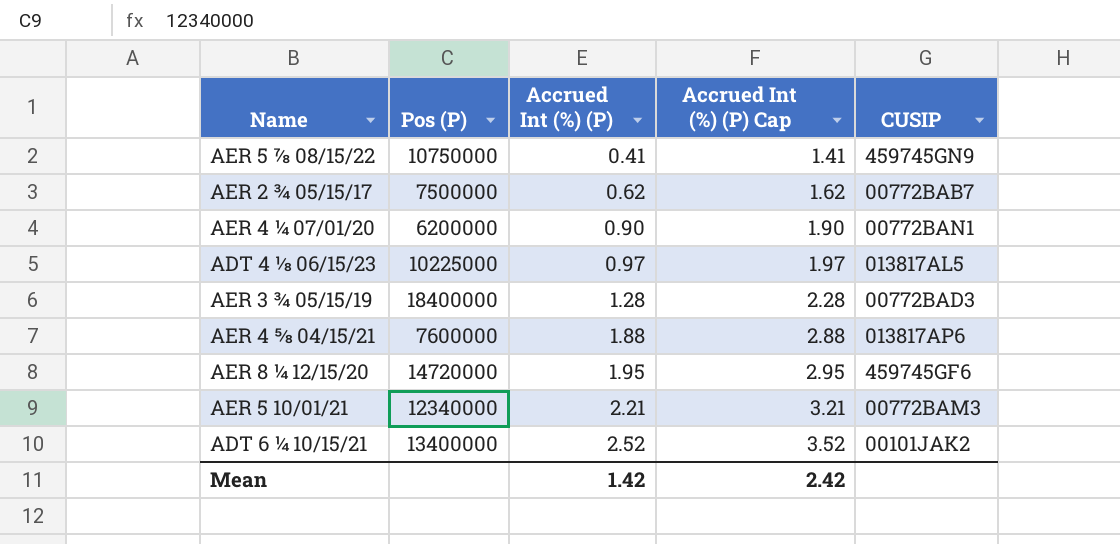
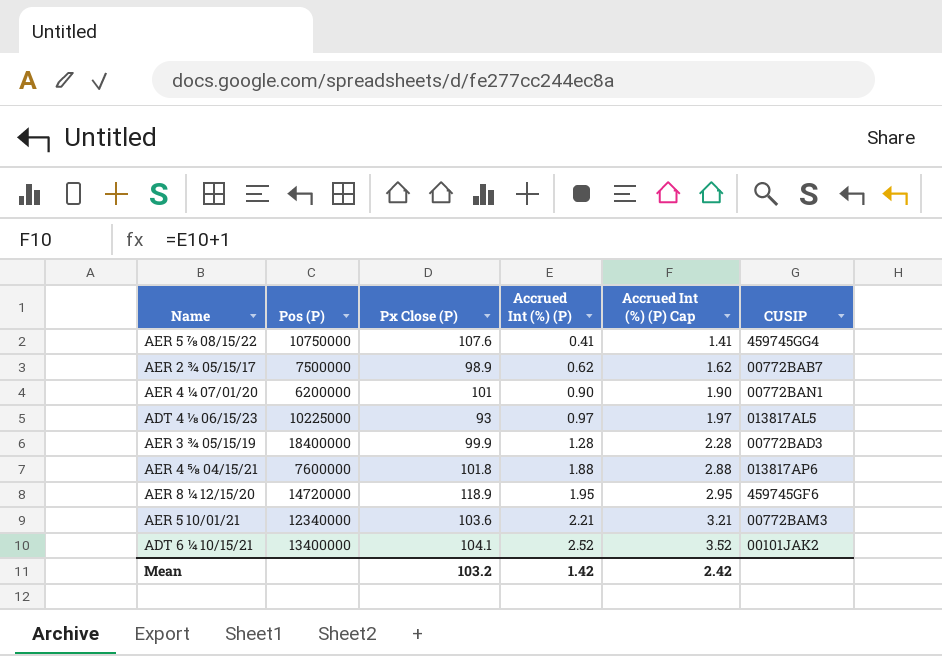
column Px Close (P) | position: none -> 3
AER 5 ⅞ 08/15/22 | CUSIP: 459745GN9 -> 459745GG4

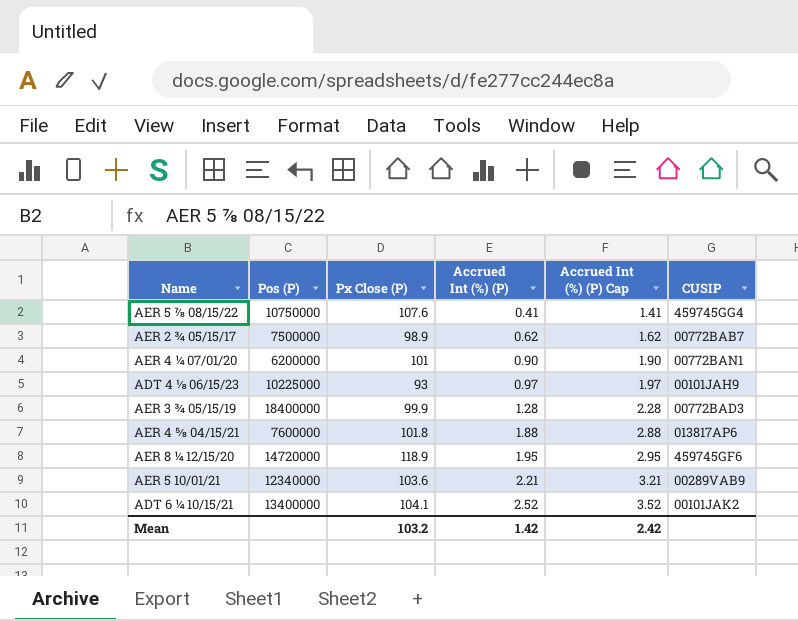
ADT 4 ⅛ 06/15/23 | CUSIP: 013817AL5 -> 00101JAH9
AER 5 10/01/21 | CUSIP: 00772BAM3 -> 00289VAB9

